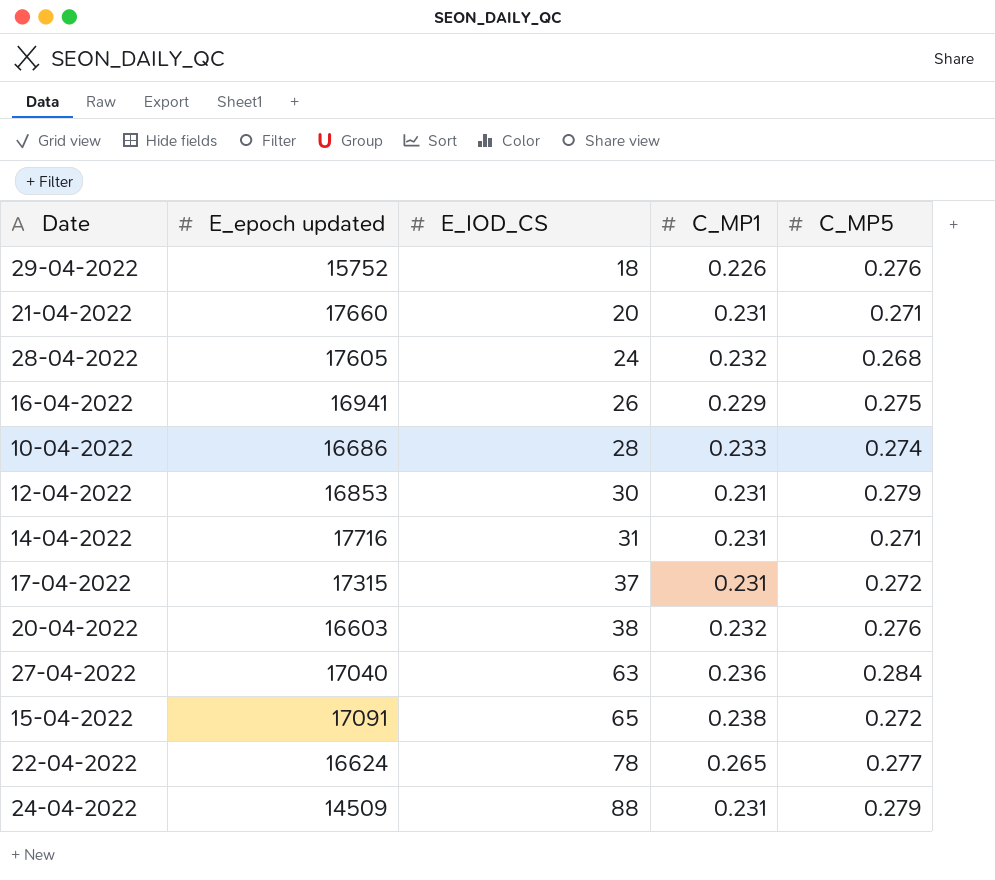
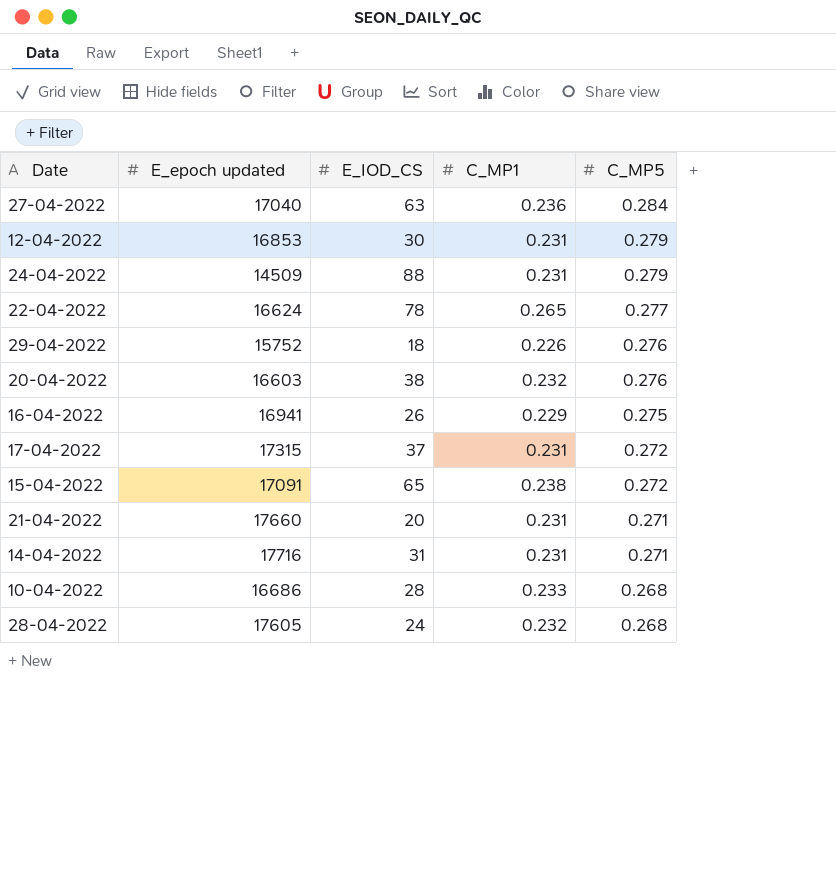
row order: E_IOD_CS ascending -> C_MP5 descending
10-04-2022 | C_MP5: 0.274 -> 0.268

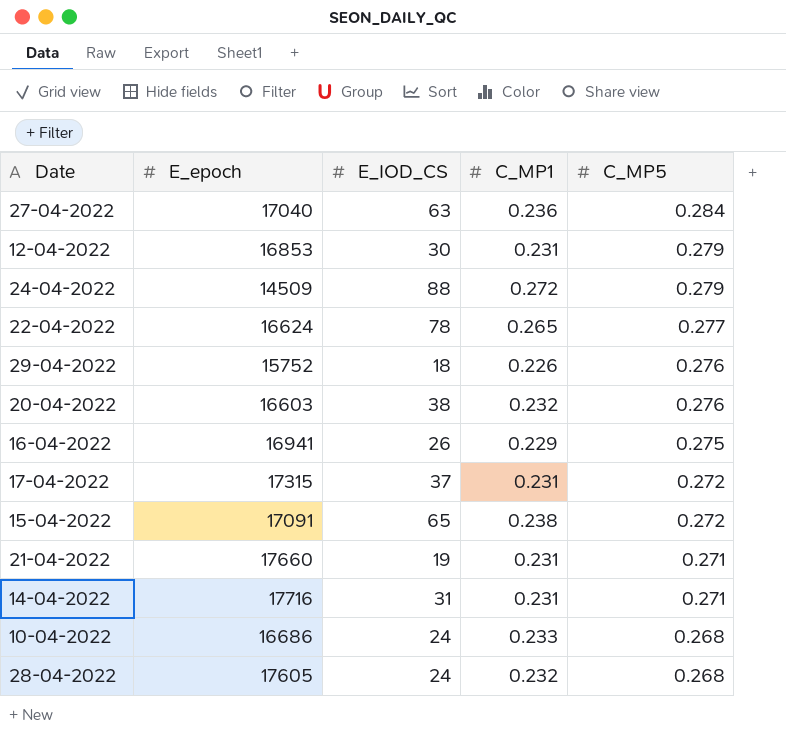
column name: E_epoch updated -> E_epoch
24-04-2022 | C_MP1: 0.231 -> 0.272
21-04-2022 | E_IOD_CS: 20 -> 19
10-04-2022 | E_IOD_CS: 28 -> 24

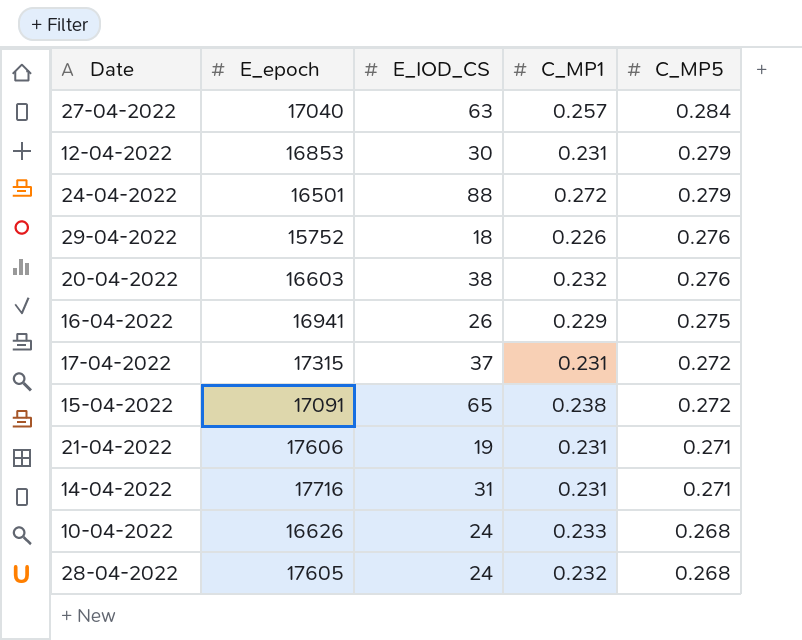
row 22-04-2022: 16624 | 78 | 0.265 | 0.277 -> none
27-04-2022 | C_MP1: 0.236 -> 0.257
24-04-2022 | E_epoch: 14509 -> 16501
21-04-2022 | E_epoch: 17660 -> 17606
10-04-2022 | E_epoch: 16686 -> 16626

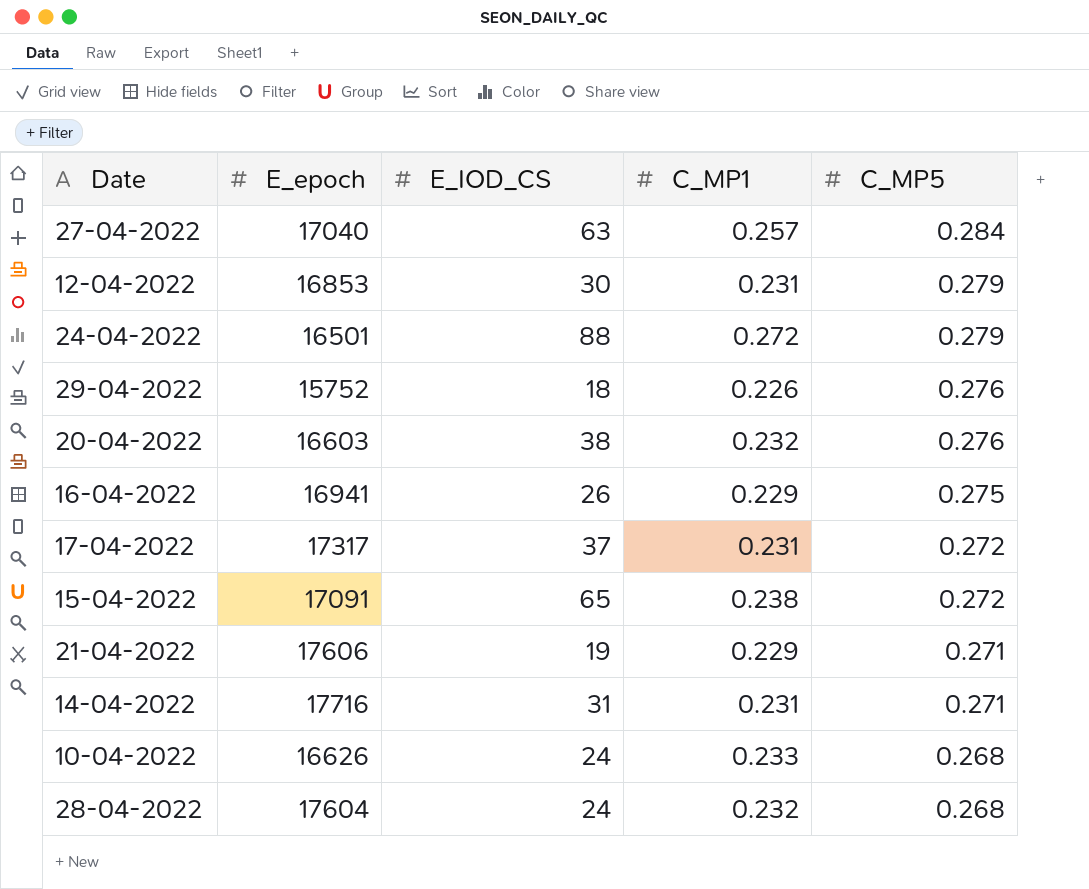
17-04-2022 | E_epoch: 17315 -> 17317
21-04-2022 | C_MP1: 0.231 -> 0.229
28-04-2022 | E_epoch: 17605 -> 17604

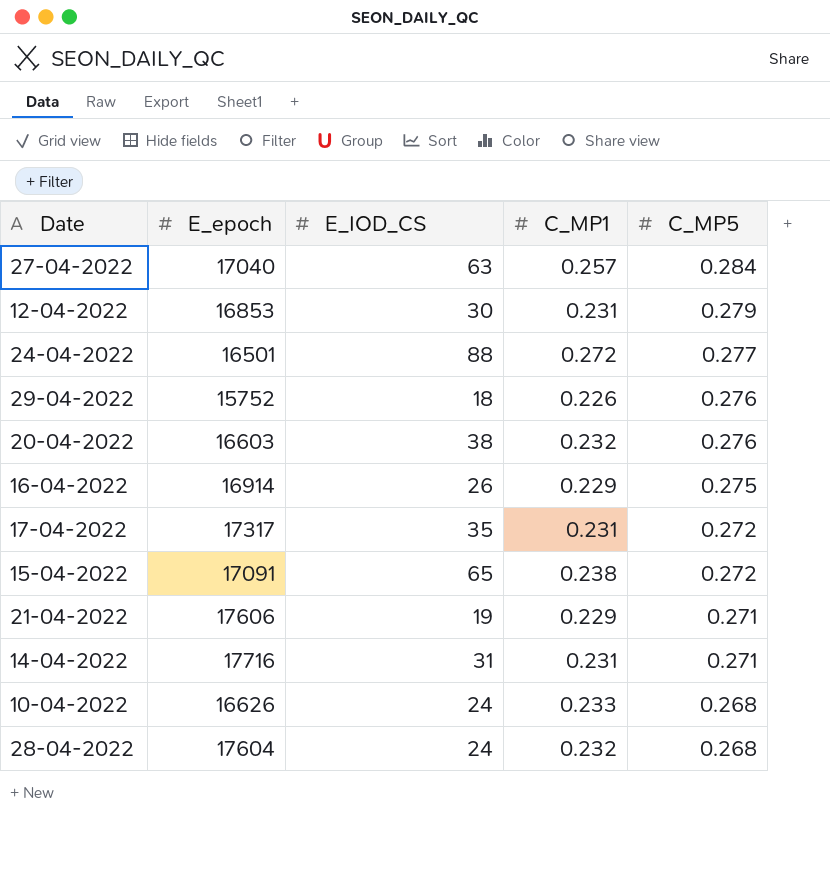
24-04-2022 | C_MP5: 0.279 -> 0.277
16-04-2022 | E_epoch: 16941 -> 16914
17-04-2022 | E_IOD_CS: 37 -> 35

